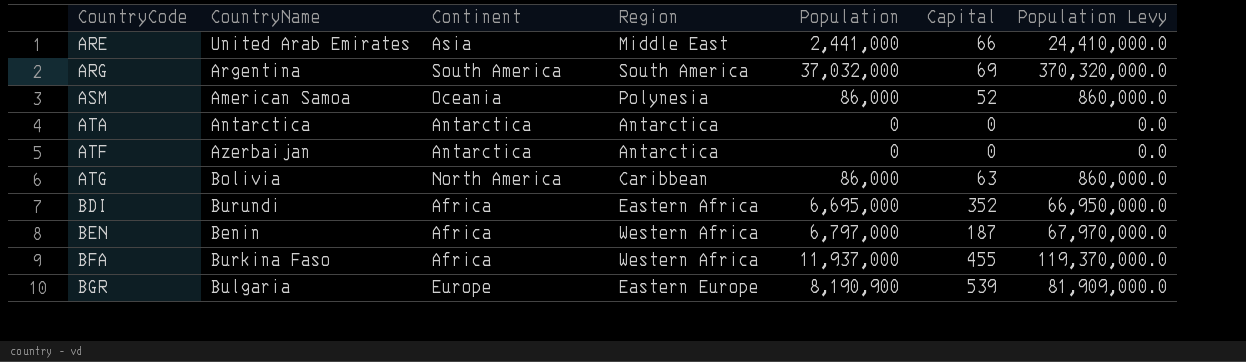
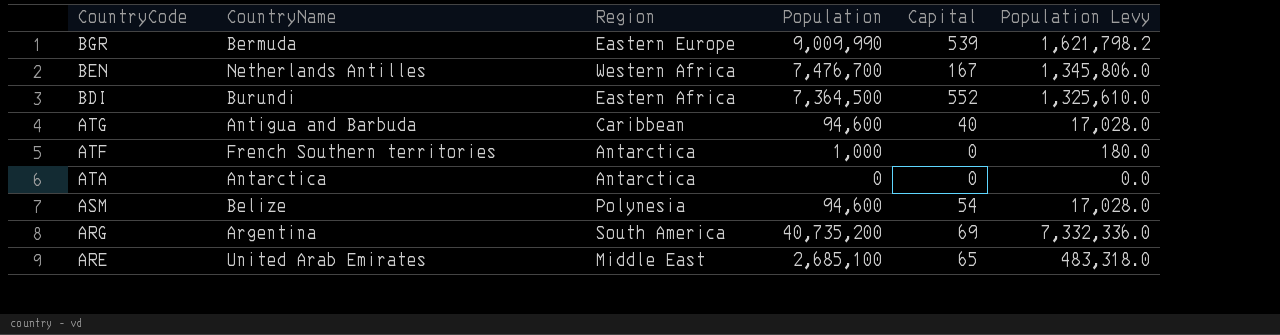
row order: CountryCode ascending -> CountryCode descending
column Continent | position: 3 -> none
column Population Levy | formula: [Population] * 10 -> [Population] * 0.18
row BFA: Burkina Faso | Africa | Western Africa | 11,937,000 | 455 | 119,370,000.0 -> none
BGR | CountryName: Bulgaria -> Bermuda
BGR | Population: 8,190,900 -> 9,009,990
BEN | CountryName: Benin -> Netherlands Antilles
BEN | Population: 6,797,000 -> 7,476,700
BEN | Capital: 187 -> 167
BDI | Population: 6,695,000 -> 7,364,500
BDI | Capital: 352 -> 552
ATG | CountryName: Bolivia -> Antigua and Barbuda
ATG | Population: 86,000 -> 94,600
ATG | Capital: 63 -> 40
ATF | CountryName: Azerbaijan -> French Southern territories
ATF | Population: 0 -> 1,000
ASM | CountryName: American Samoa -> Belize
ASM | Population: 86,000 -> 94,600
ASM | Capital: 52 -> 54
ARG | Population: 37,032,000 -> 40,735,200
ARE | Population: 2,441,000 -> 2,685,100
ARE | Capital: 66 -> 65

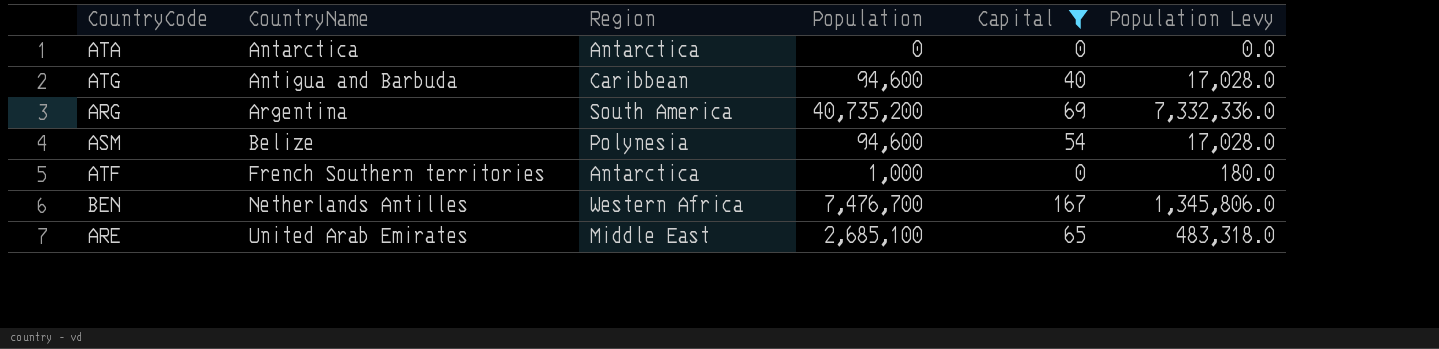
filter: none -> Capital <= 167
row order: CountryCode descending -> CountryName ascending

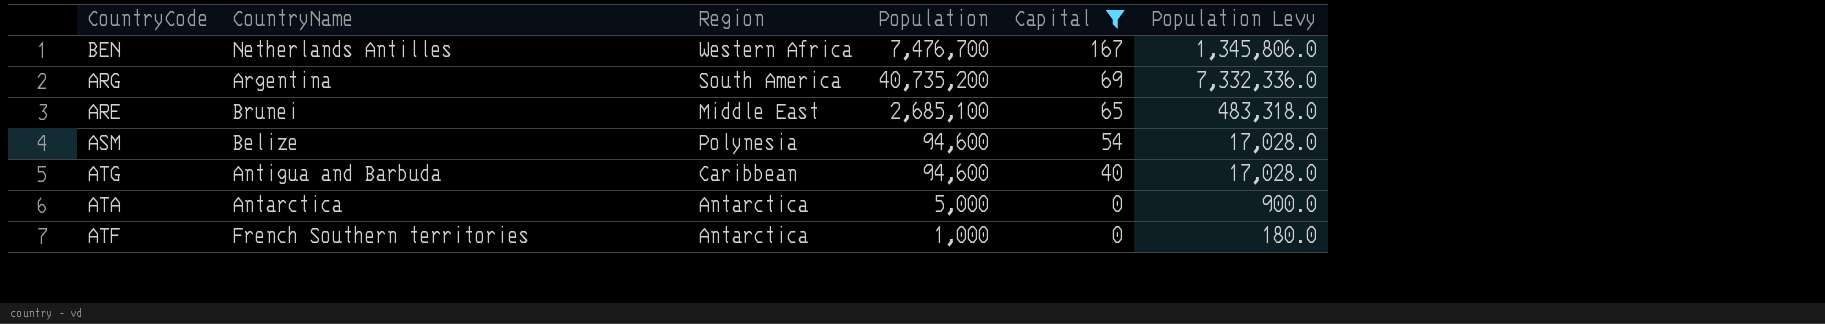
row order: CountryName ascending -> Capital descending
ARE | CountryName: United Arab Emirates -> Brunei
ATA | Population: 0 -> 5,000
ATA | Population Levy: 0.0 -> 900.0

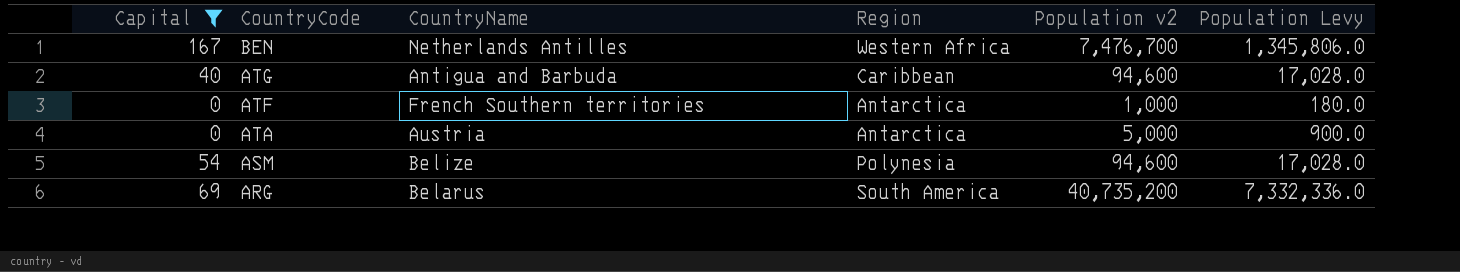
row order: Capital descending -> CountryCode descending
column Capital | position: 5 -> 1
column name: Population -> Population v2
row ARE: Brunei | Middle East | 2,685,100 | 65 | 483,318.0 -> none
ATA | CountryName: Antarctica -> Austria
ARG | CountryName: Argentina -> Belarus

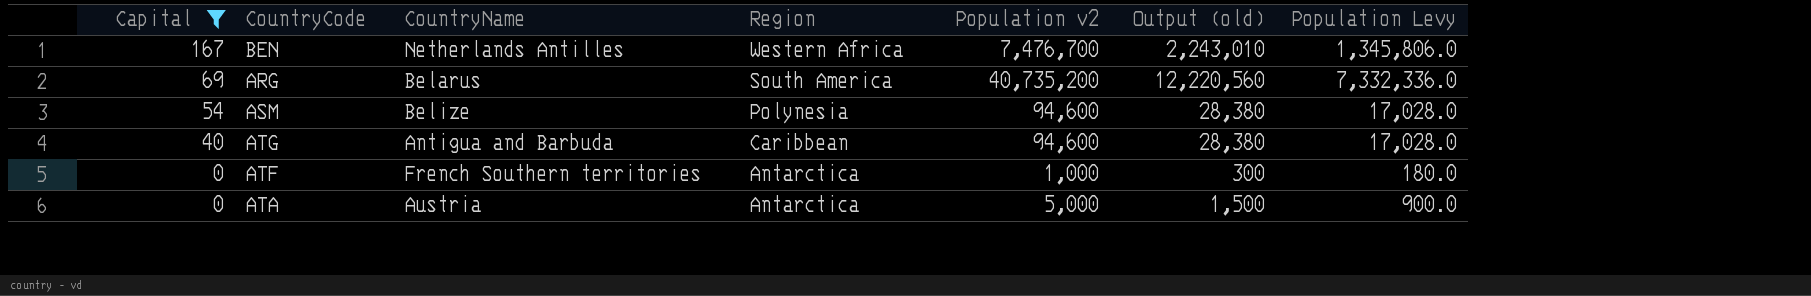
row order: CountryCode descending -> Capital descending
column Output (old) | formula: none -> [Population v2] * 0.3

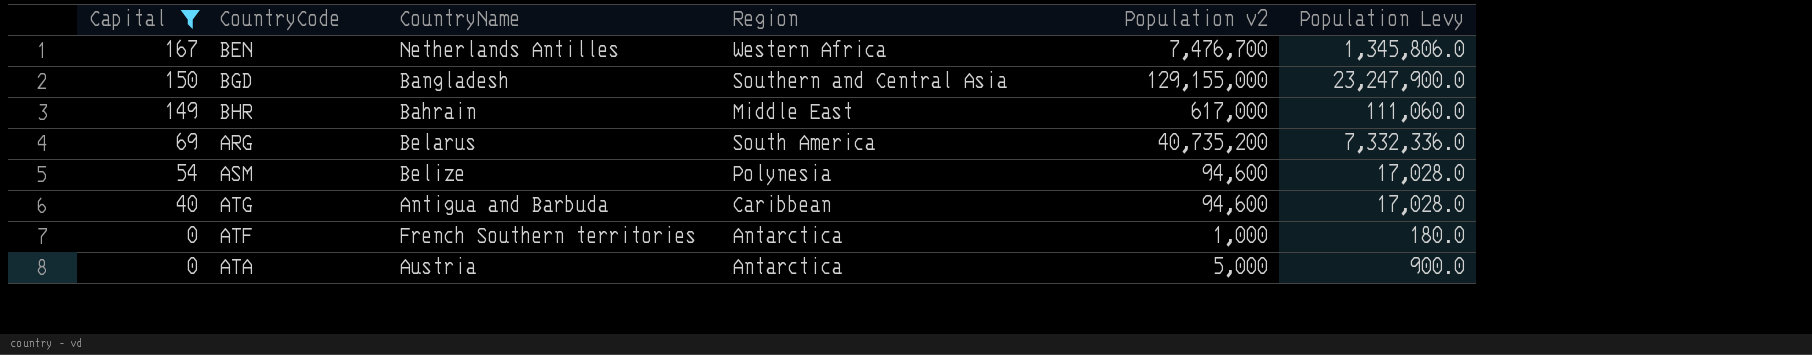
column Output (old) | formula: [Population v2] * 0.3 -> none
row BGD: none -> 150 | Bangladesh | Southern and Central Asia | 129,155,000 | 23,247,900.0
row BHR: none -> 149 | Bahrain | Middle East | 617,000 | 111,060.0

